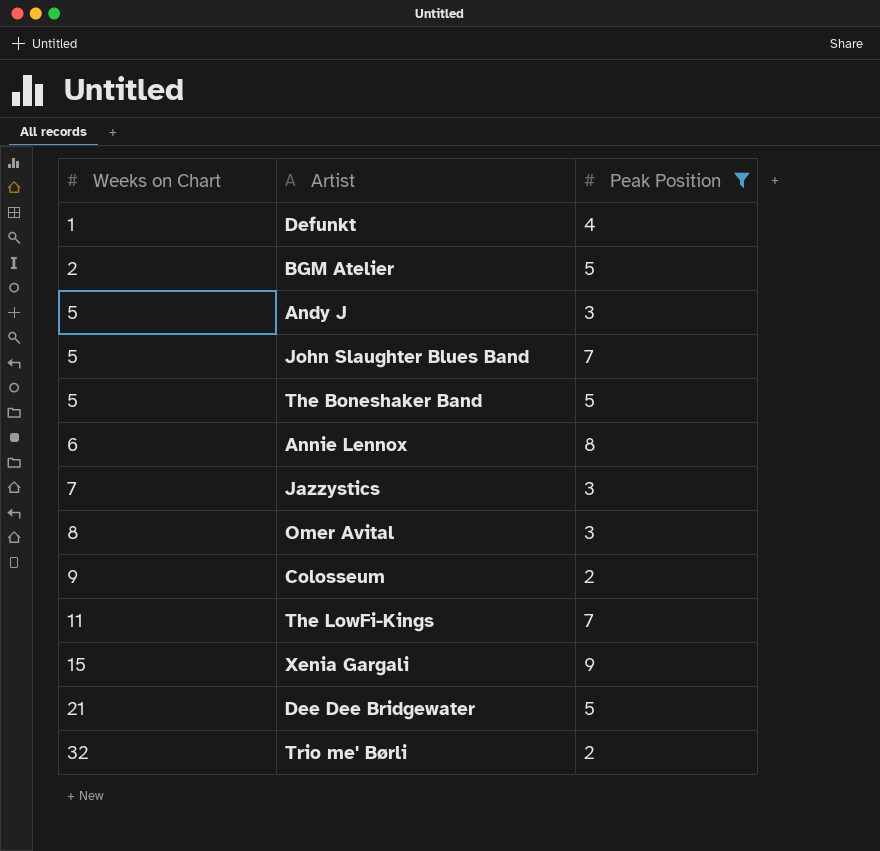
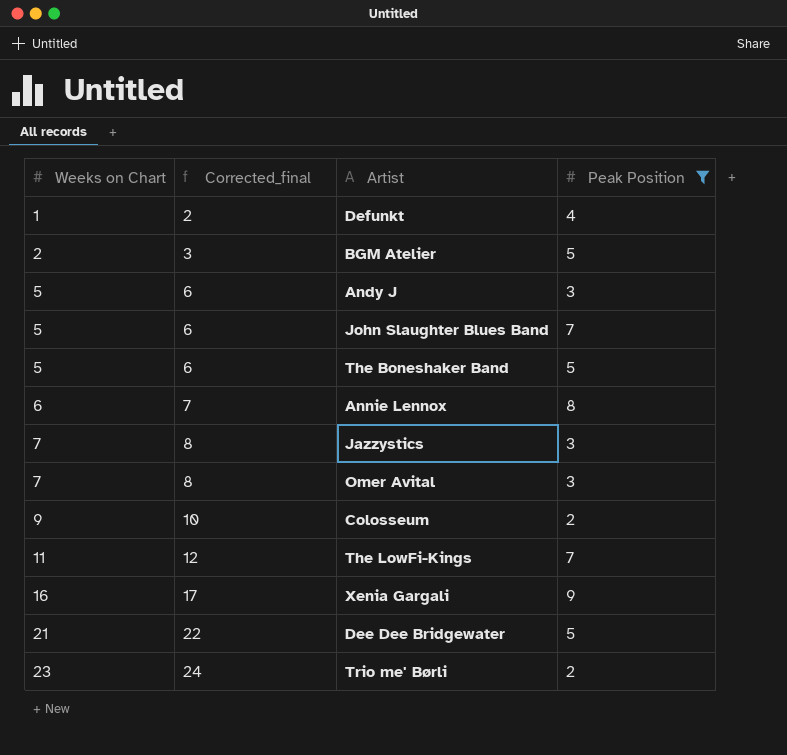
column Corrected_final | formula: none -> [Weeks on Chart] + 1
Omer Avital | Weeks on Chart: 8 -> 7
Xenia Gargali | Weeks on Chart: 15 -> 16
Trio me' Børli | Weeks on Chart: 32 -> 23

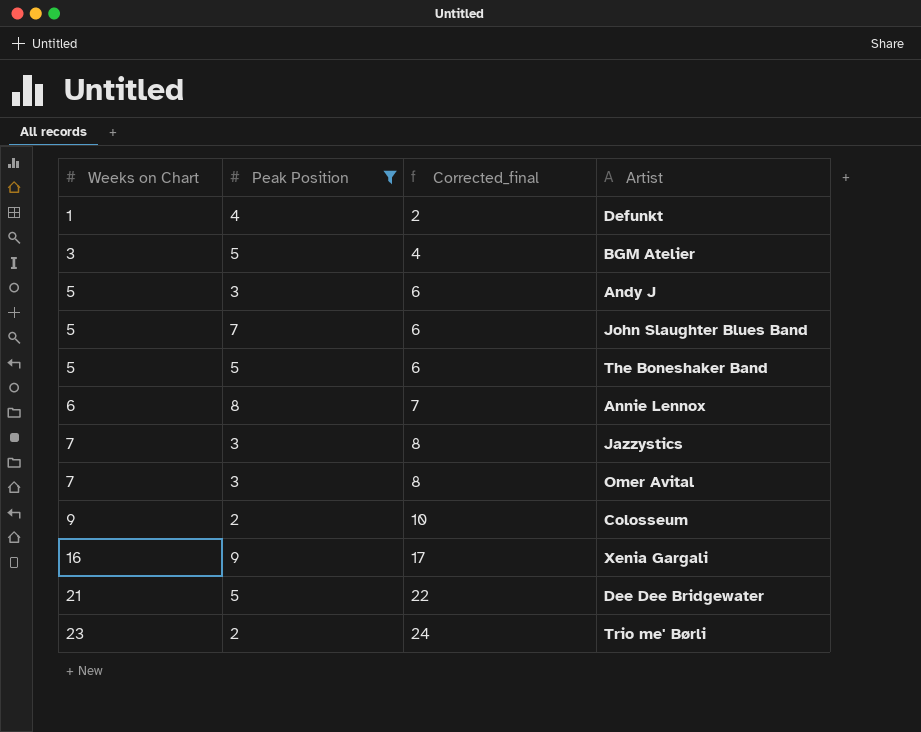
column Peak Position | position: 4 -> 2
row The LowFi-Kings: 11 | 12 | 7 -> none
BGM Atelier | Weeks on Chart: 2 -> 3
BGM Atelier | Corrected_final: 3 -> 4

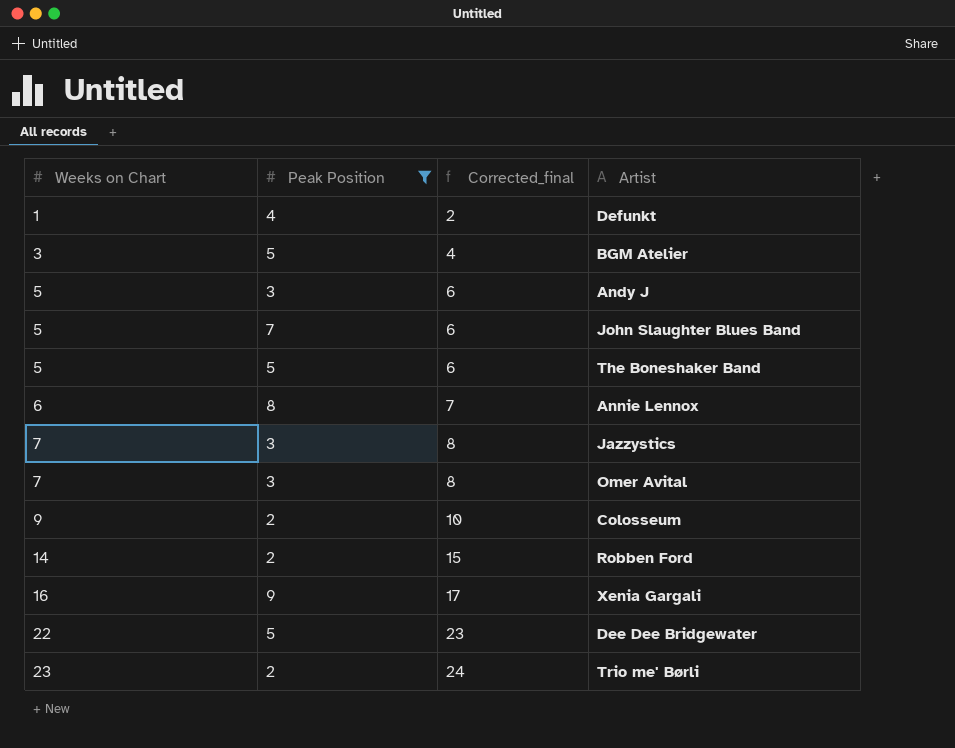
row Robben Ford: none -> 14 | 2 | 15
Dee Dee Bridgewater | Weeks on Chart: 21 -> 22
Dee Dee Bridgewater | Corrected_final: 22 -> 23

